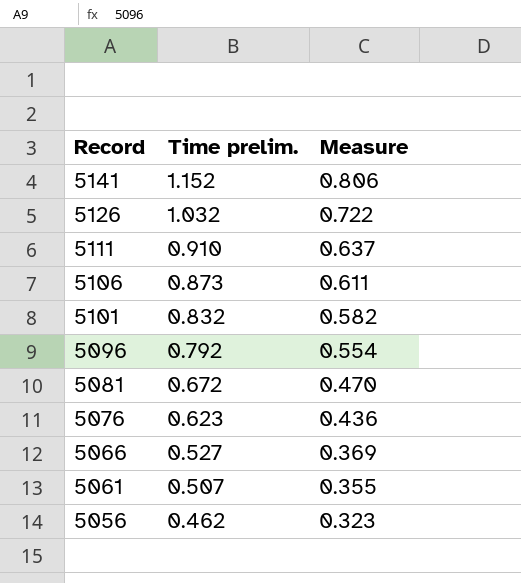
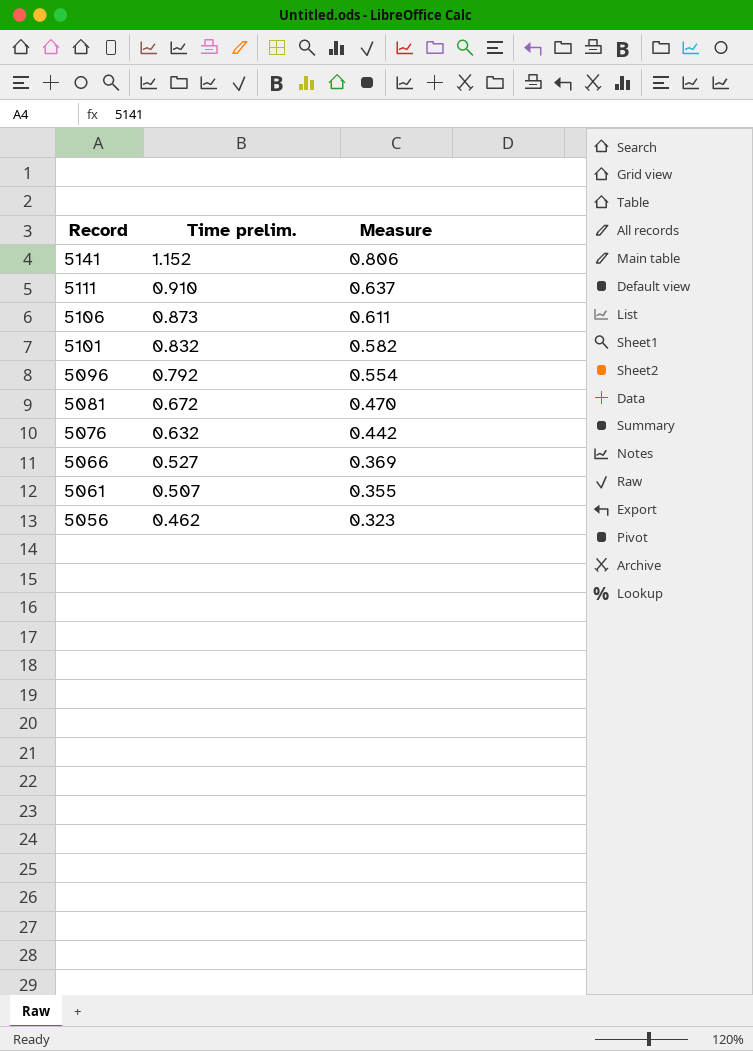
row 5126: 1.032 | 0.722 -> none
5076 | Time prelim.: 0.623 -> 0.632
5076 | Measure: 0.436 -> 0.442

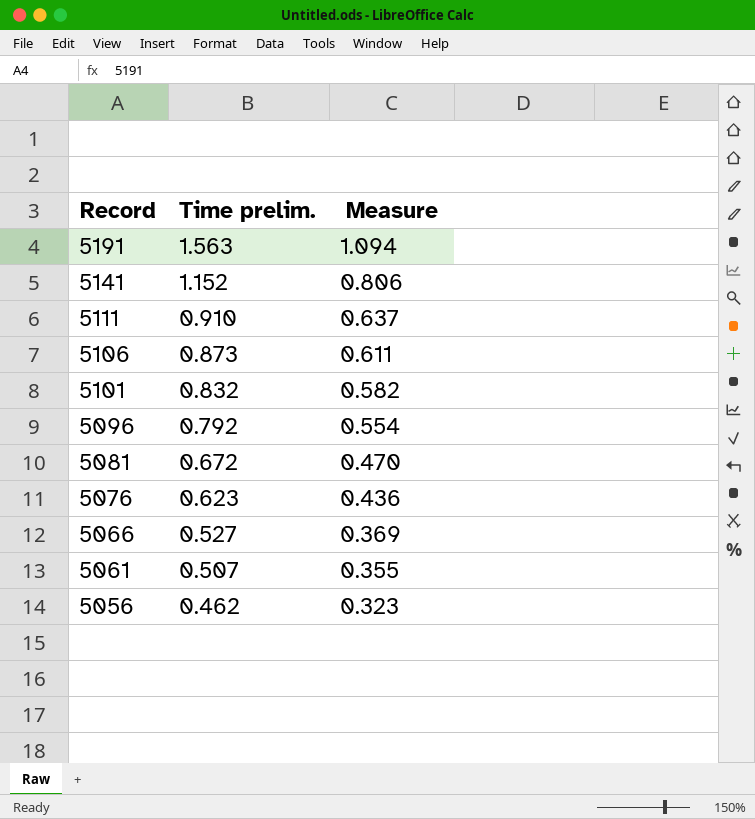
row 5191: none -> 1.563 | 1.094
5076 | Time prelim.: 0.632 -> 0.623
5076 | Measure: 0.442 -> 0.436

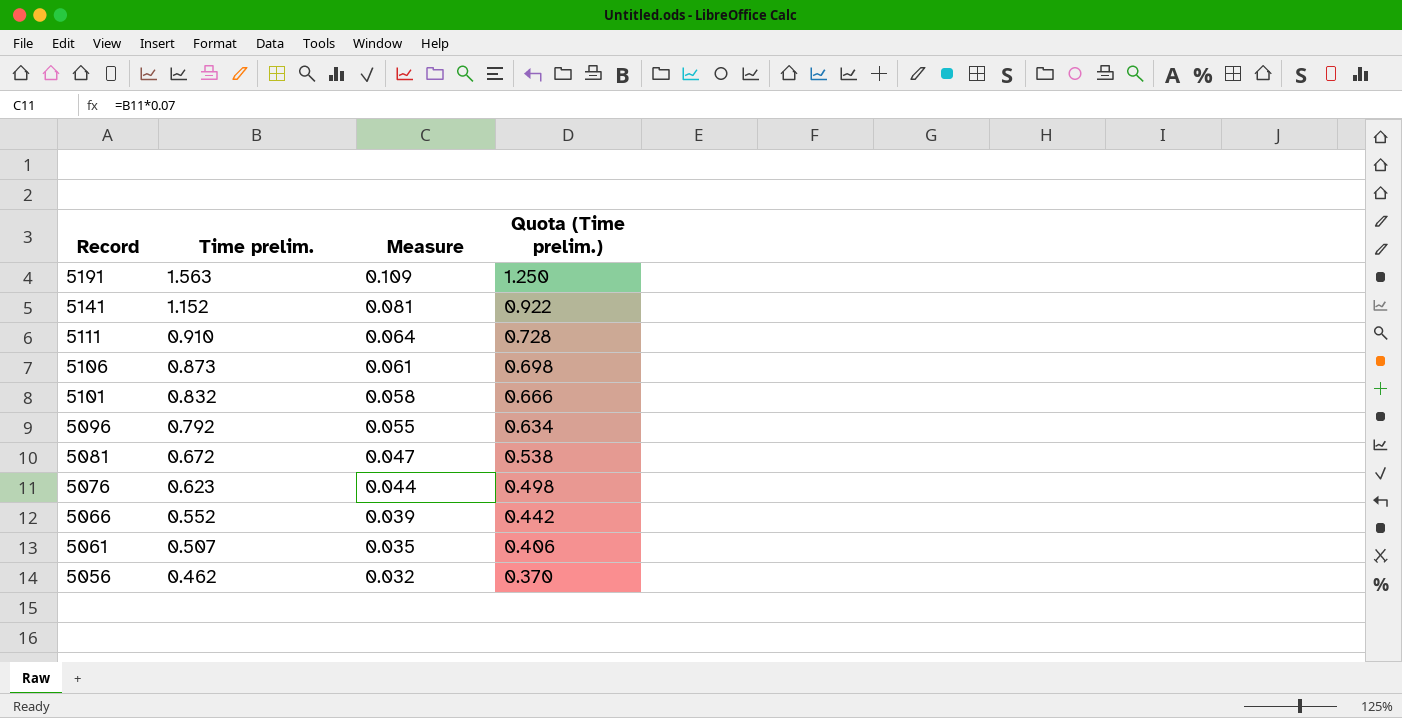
column Measure | formula: [Time prelim.] * 0.7 -> [Time prelim.] * 0.07
column Quota (Time prelim.) | formula: none -> [Time prelim.] * 0.8
5066 | Time prelim.: 0.527 -> 0.552

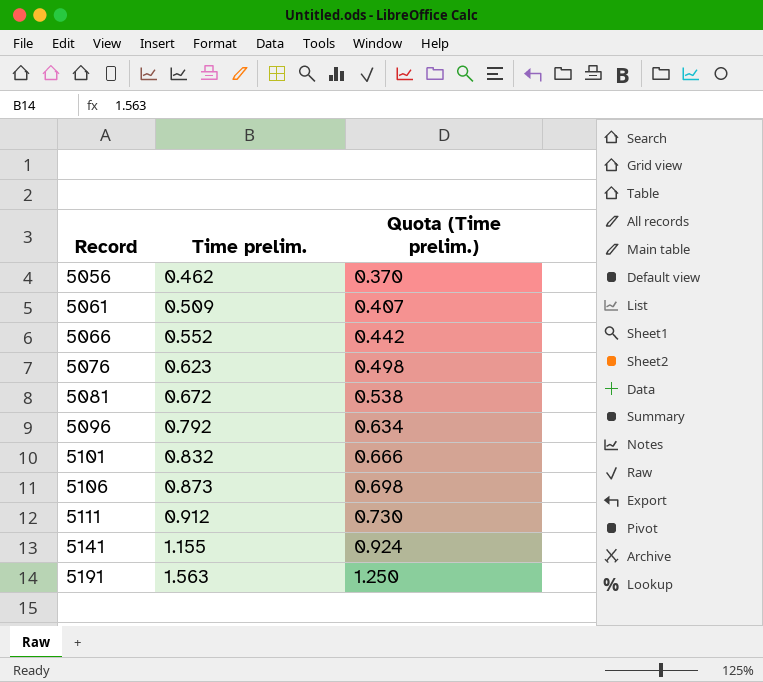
row order: Record descending -> Record ascending
column Measure | formula: [Time prelim.] * 0.07 -> none
5061 | Time prelim.: 0.507 -> 0.509
5061 | Quota (Time prelim.): 0.406 -> 0.407
5111 | Time prelim.: 0.910 -> 0.912
5111 | Quota (Time prelim.): 0.728 -> 0.730
5141 | Time prelim.: 1.152 -> 1.155
5141 | Quota (Time prelim.): 0.922 -> 0.924

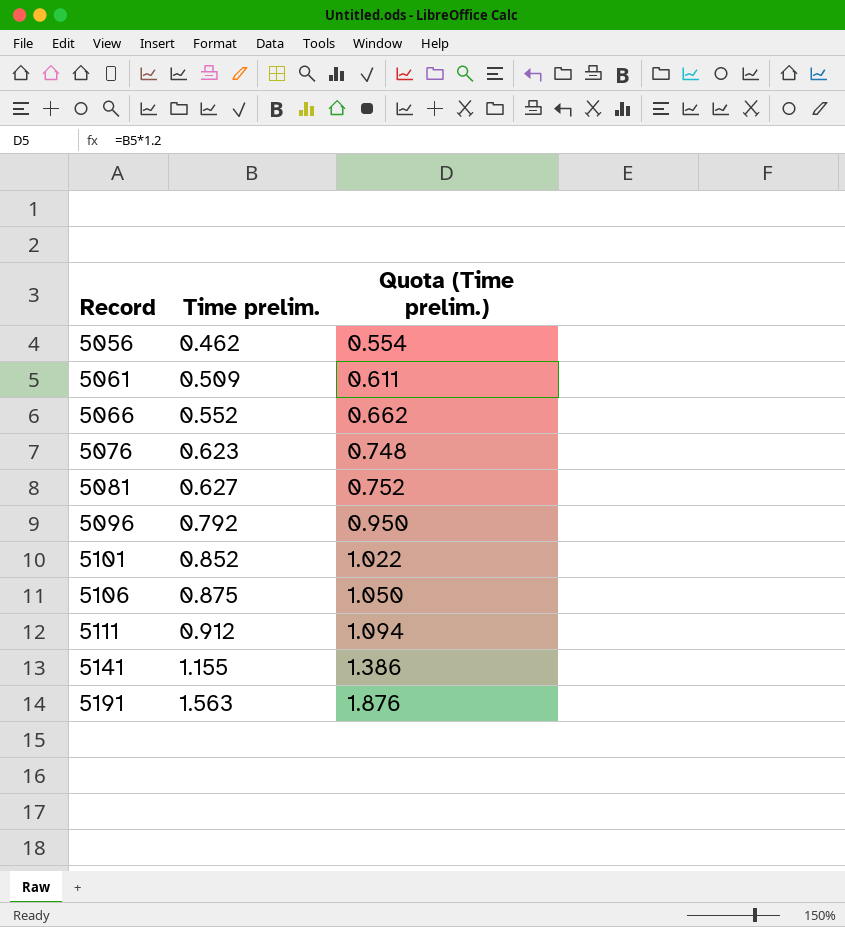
column Quota (Time prelim.) | formula: [Time prelim.] * 0.8 -> [Time prelim.] * 1.2
5081 | Time prelim.: 0.672 -> 0.627
5101 | Time prelim.: 0.832 -> 0.852
5106 | Time prelim.: 0.873 -> 0.875

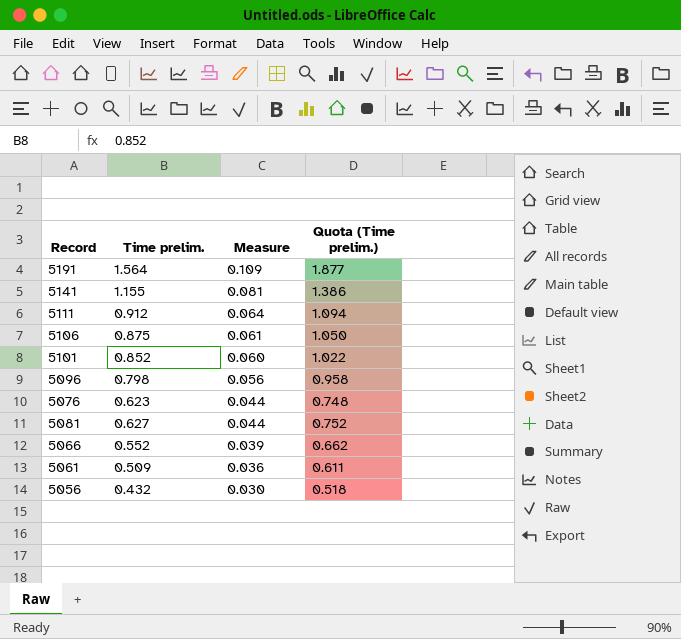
row order: Record ascending -> Measure descending
column Measure | formula: none -> [Time prelim.] * 0.07
5191 | Time prelim.: 1.563 -> 1.564
5191 | Quota (Time prelim.): 1.876 -> 1.877
5096 | Time prelim.: 0.792 -> 0.798
5096 | Quota (Time prelim.): 0.950 -> 0.958
5056 | Time prelim.: 0.462 -> 0.432
5056 | Quota (Time prelim.): 0.554 -> 0.518

